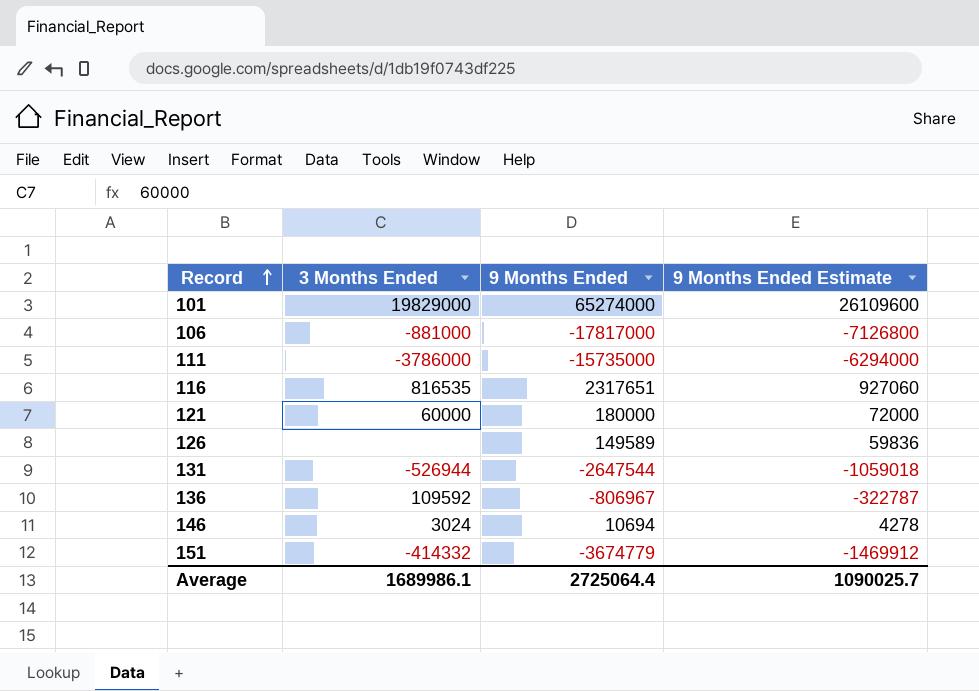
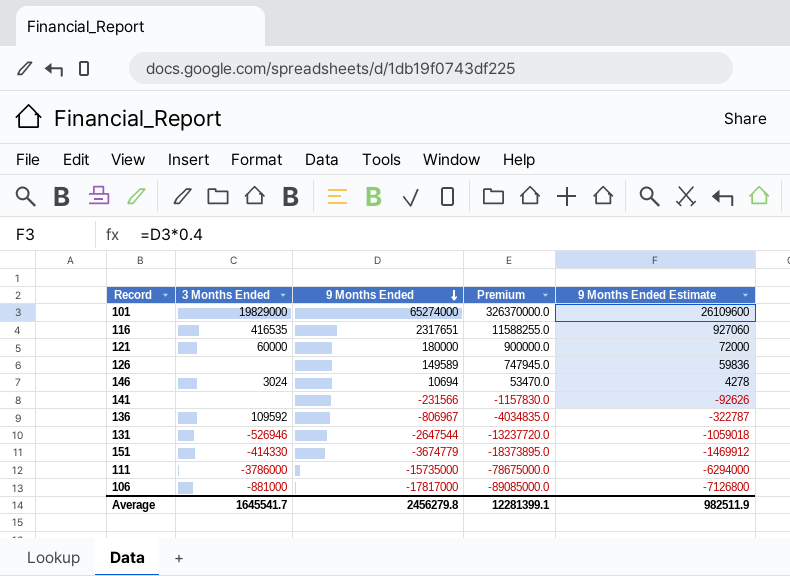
row order: Record ascending -> 9 Months Ended descending
column Premium | formula: none -> [9 Months Ended] * 5
116 | 3 Months Ended: 816535 -> 416535
row 141: none -> none | -231566 | -1157830.0 | -92626
131 | 3 Months Ended: -526944 -> -526946
151 | 3 Months Ended: -414332 -> -414330
Average | 3 Months Ended: 1689986.1 -> 1645541.7
Average | 9 Months Ended: 2725064.4 -> 2456279.8
Average | 9 Months Ended Estimate: 1090025.7 -> 982511.9

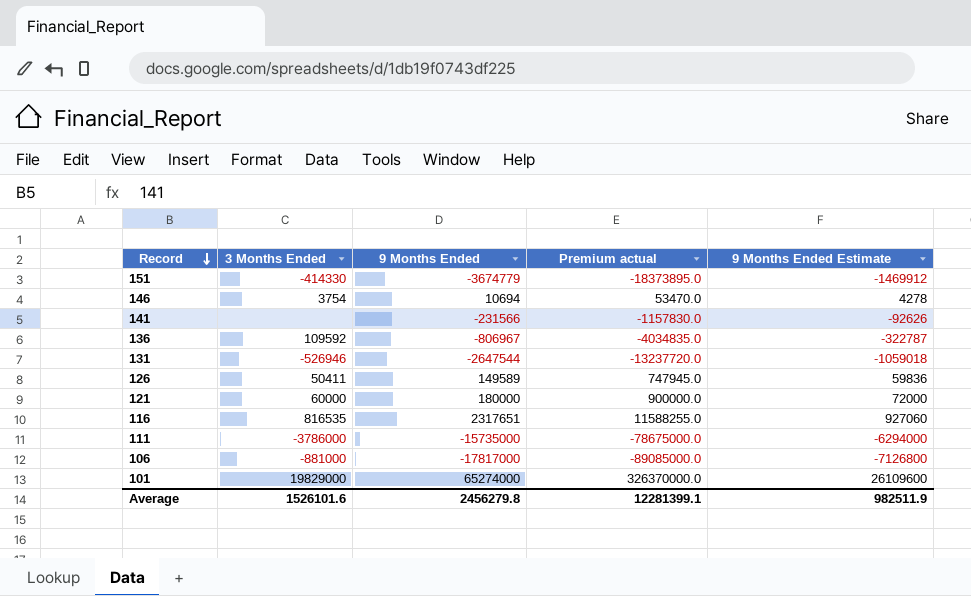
row order: 9 Months Ended descending -> Record descending
column name: Premium -> Premium actual
146 | 3 Months Ended: 3024 -> 3754
126 | 3 Months Ended: none -> 50411
116 | 3 Months Ended: 416535 -> 816535
Average | 3 Months Ended: 1645541.7 -> 1526101.6

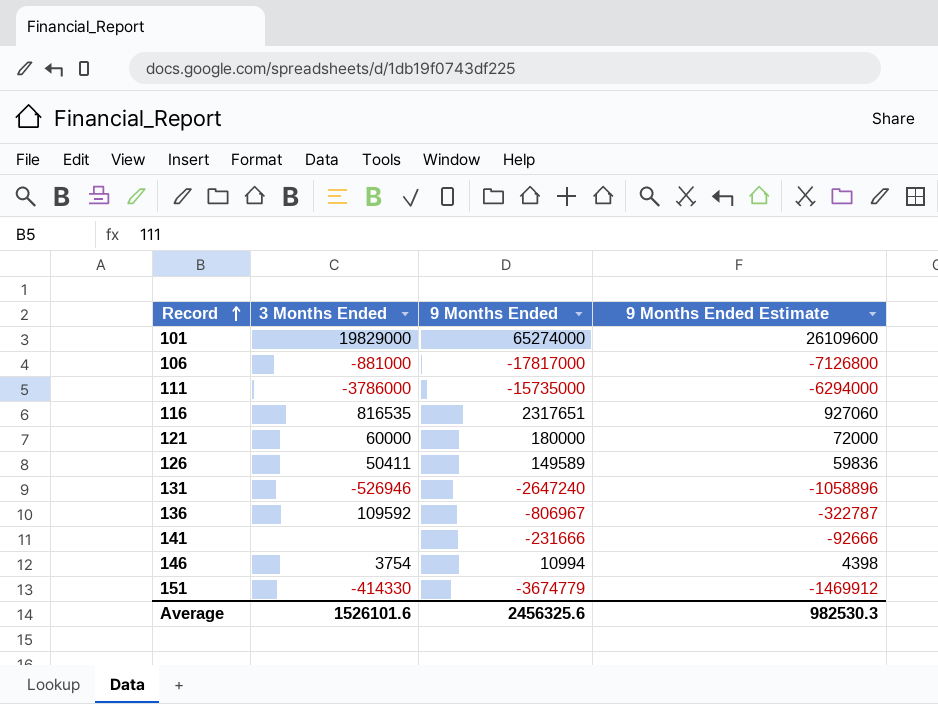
row order: Record descending -> Record ascending
column Premium actual | formula: [9 Months Ended] * 5 -> none
131 | 9 Months Ended: -2647544 -> -2647240
131 | 9 Months Ended Estimate: -1059018 -> -1058896
141 | 9 Months Ended: -231566 -> -231666
141 | 9 Months Ended Estimate: -92626 -> -92666
146 | 9 Months Ended: 10694 -> 10994
146 | 9 Months Ended Estimate: 4278 -> 4398
Average | 9 Months Ended: 2456279.8 -> 2456325.6
Average | 9 Months Ended Estimate: 982511.9 -> 982530.3

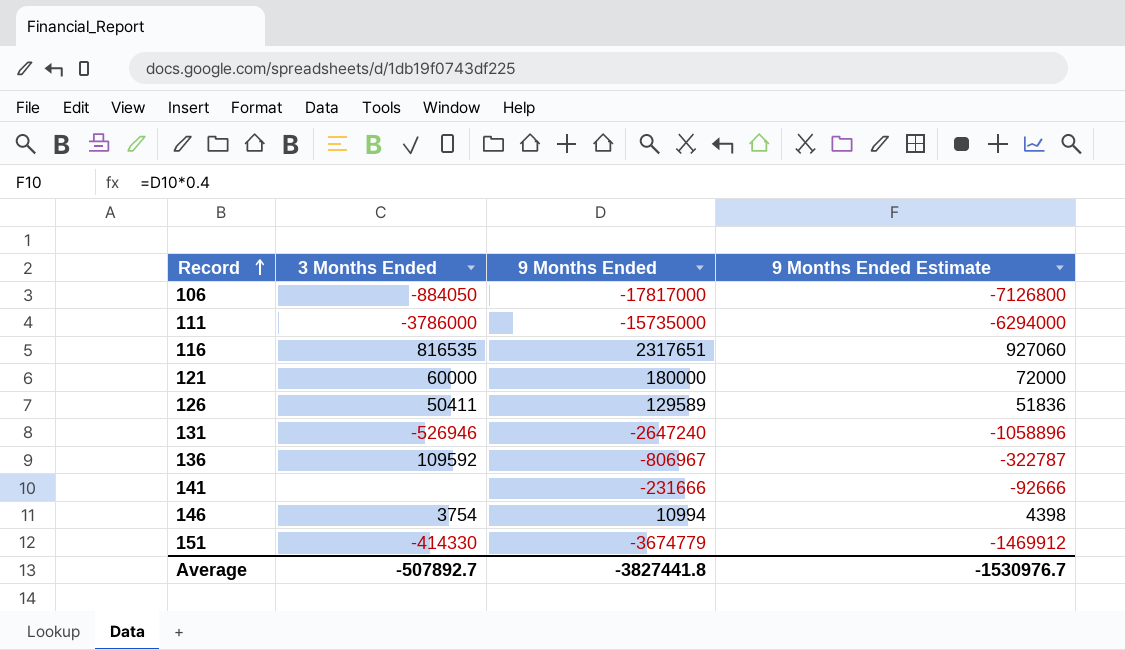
row 101: 19829000 | 65274000 | 26109600 -> none
106 | 3 Months Ended: -881000 -> -884050
126 | 9 Months Ended: 149589 -> 129589
126 | 9 Months Ended Estimate: 59836 -> 51836
Average | 3 Months Ended: 1526101.6 -> -507892.7
Average | 9 Months Ended: 2456325.6 -> -3827441.8
Average | 9 Months Ended Estimate: 982530.3 -> -1530976.7

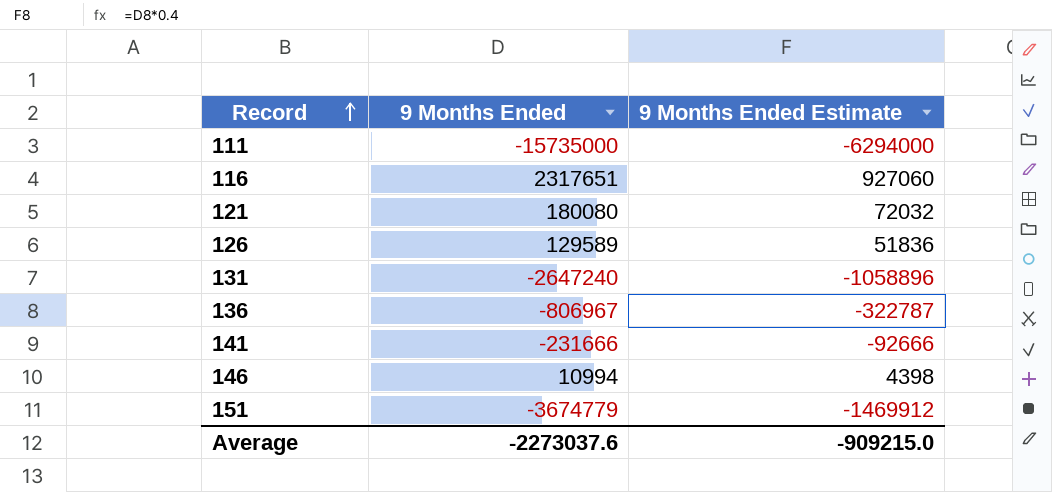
column 3 Months Ended | position: 2 -> none
row 106: -884050 | -17817000 | -7126800 -> none
121 | 9 Months Ended: 180000 -> 180080
121 | 9 Months Ended Estimate: 72000 -> 72032
Average | 9 Months Ended: -3827441.8 -> -2273037.6
Average | 9 Months Ended Estimate: -1530976.7 -> -909215.0

